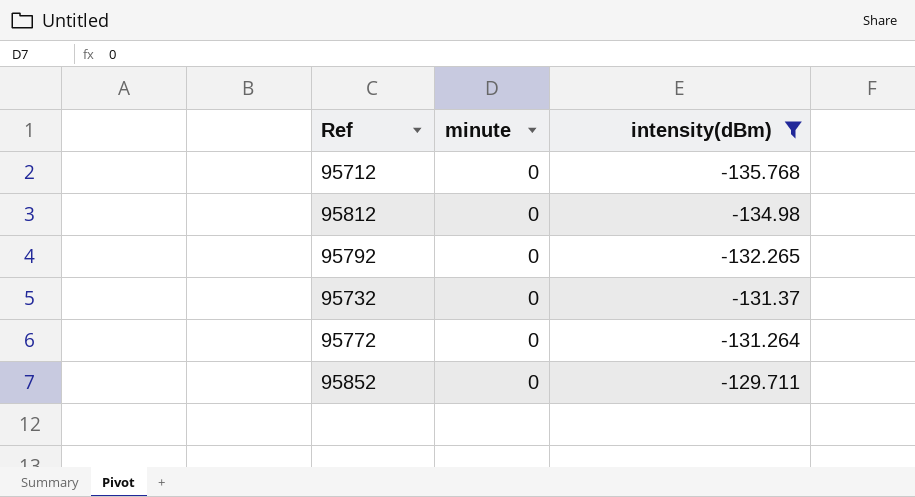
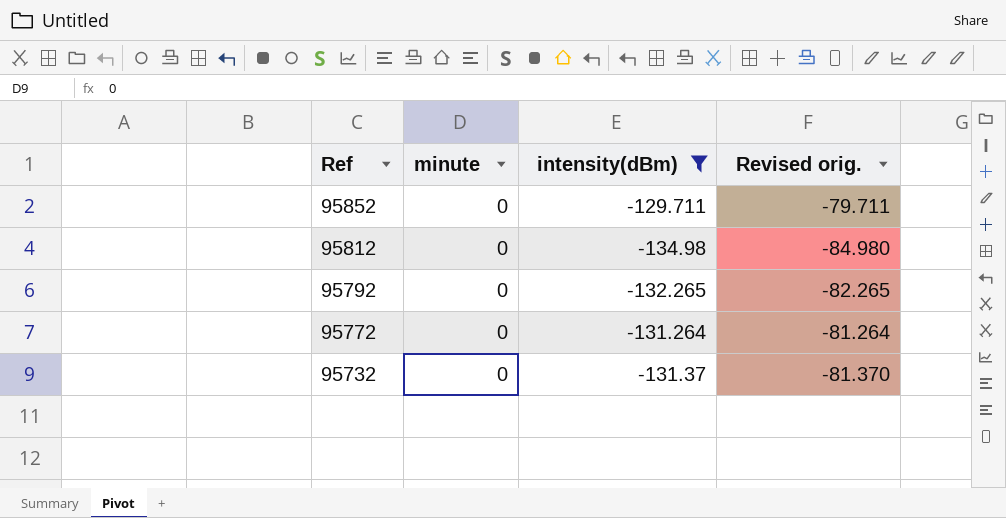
row order: intensity(dBm) ascending -> Ref descending
column Revised orig. | formula: none -> [intensity(dBm)] + 50
row 95712: 0 | -135.768 -> none

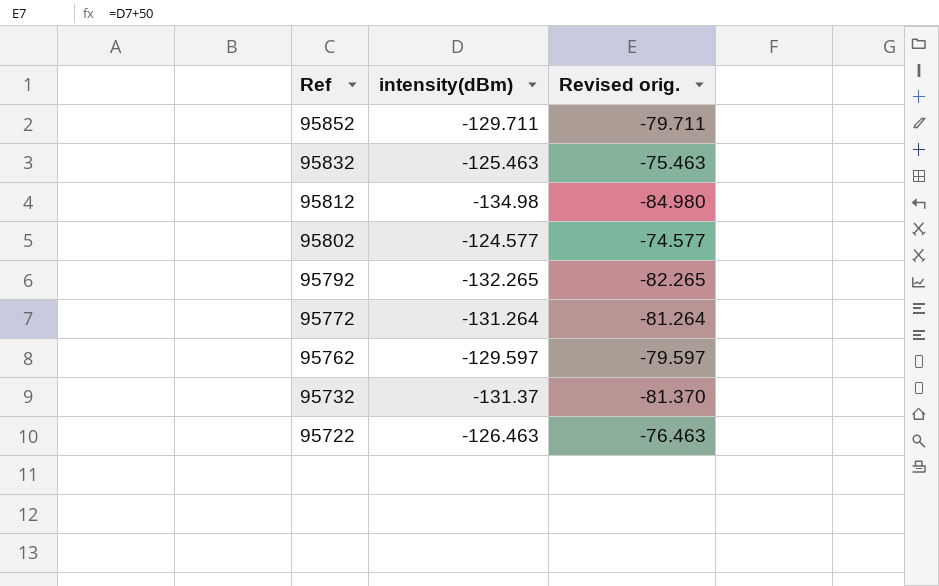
filter: intensity(dBm) <= -129.711 -> none
column minute | position: 2 -> none

